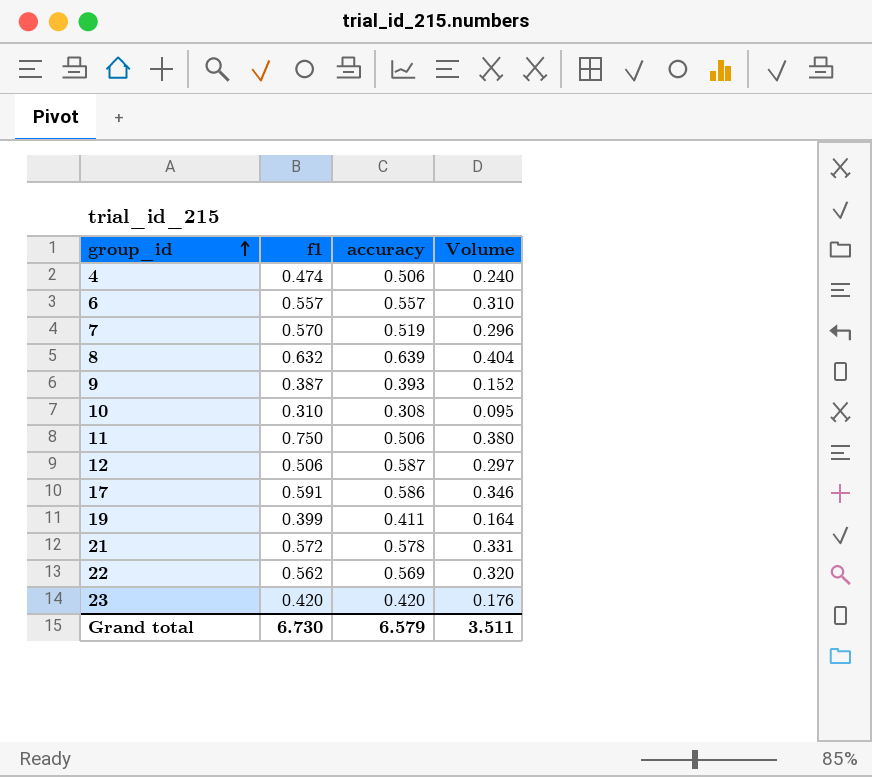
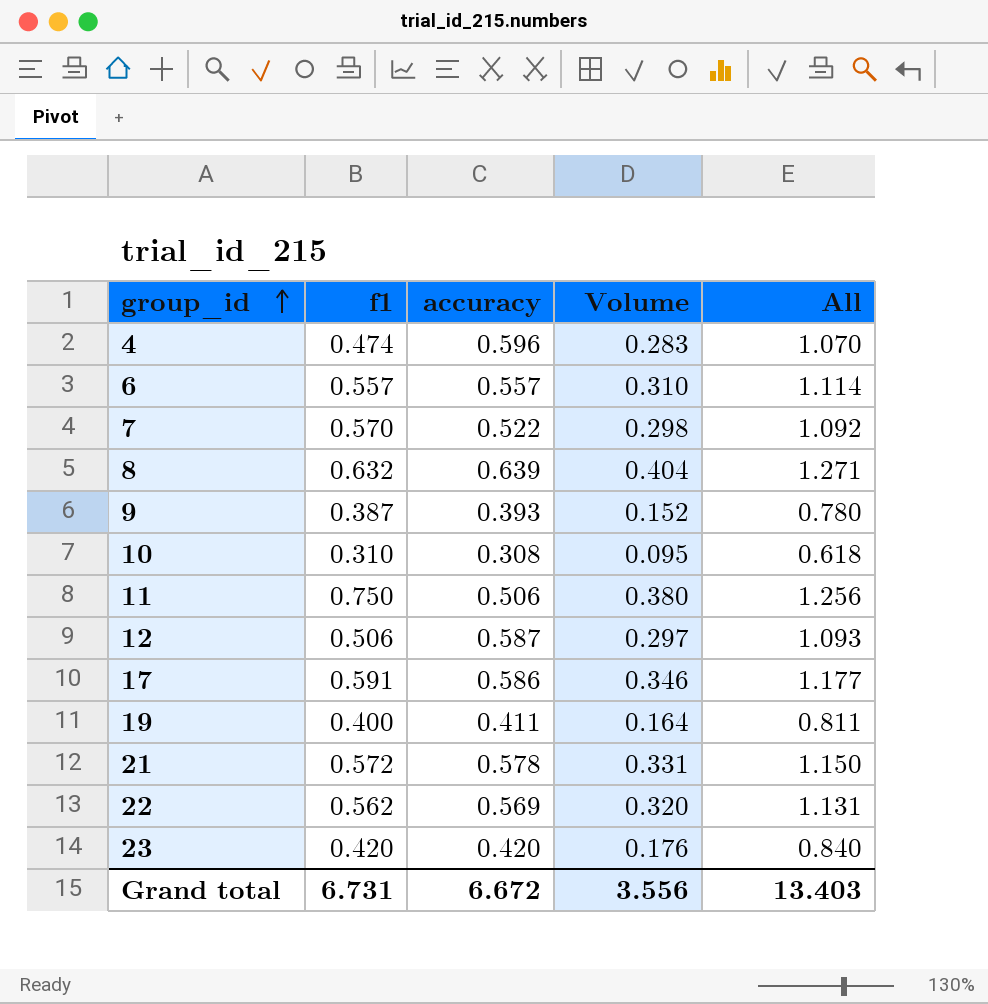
column All | formula: none -> [f1] + [accuracy]
4 | accuracy: 0.506 -> 0.596
4 | Volume: 0.240 -> 0.283
7 | accuracy: 0.519 -> 0.522
7 | Volume: 0.296 -> 0.298
19 | f1: 0.399 -> 0.400
Grand total | f1: 6.730 -> 6.731
Grand total | accuracy: 6.579 -> 6.672
Grand total | Volume: 3.511 -> 3.556

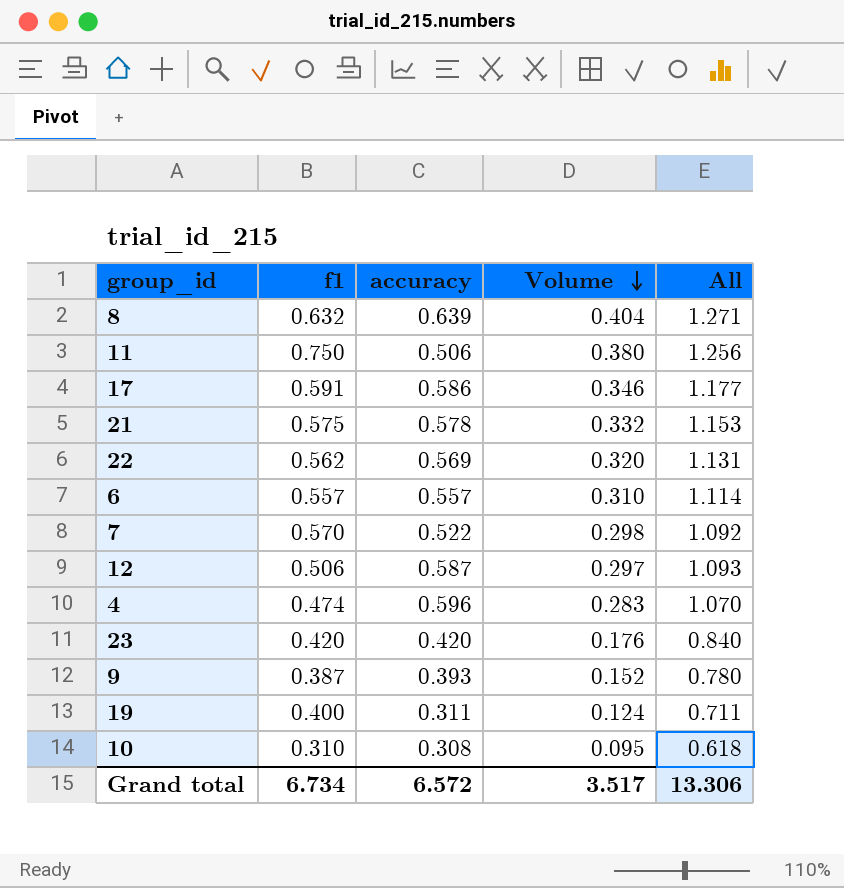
row order: group_id ascending -> Volume descending
21 | f1: 0.572 -> 0.575
21 | Volume: 0.331 -> 0.332
21 | All: 1.150 -> 1.153
19 | accuracy: 0.411 -> 0.311
19 | Volume: 0.164 -> 0.124
19 | All: 0.811 -> 0.711
Grand total | f1: 6.731 -> 6.734
Grand total | accuracy: 6.672 -> 6.572
Grand total | Volume: 3.556 -> 3.517
Grand total | All: 13.403 -> 13.306

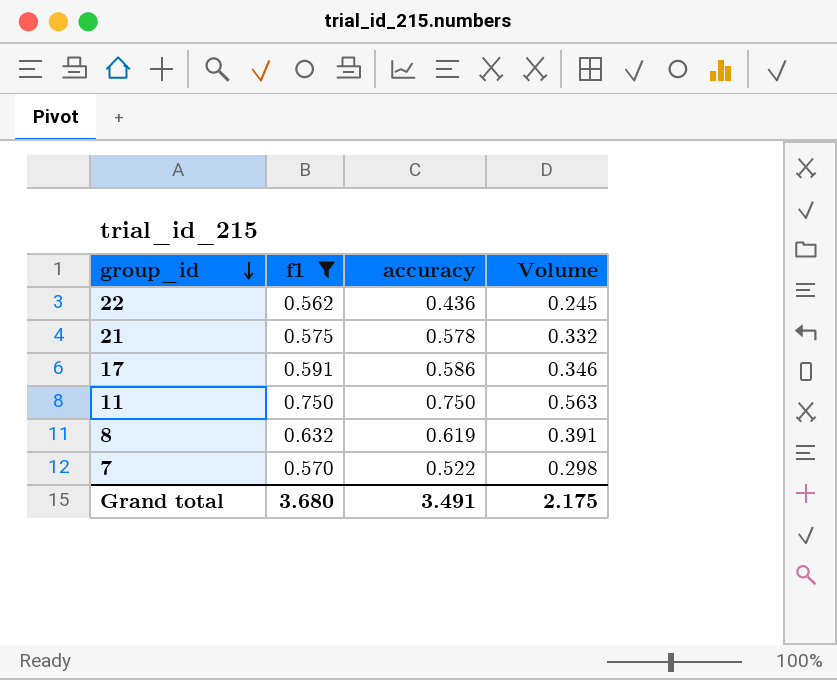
filter: none -> f1 >= 0.562
row order: Volume descending -> group_id descending
column All | formula: [f1] + [accuracy] -> none
22 | accuracy: 0.569 -> 0.436
22 | Volume: 0.320 -> 0.245
11 | accuracy: 0.506 -> 0.750
11 | Volume: 0.380 -> 0.563
8 | accuracy: 0.639 -> 0.619
8 | Volume: 0.404 -> 0.391
Grand total | f1: 6.734 -> 3.680
Grand total | accuracy: 6.572 -> 3.491
Grand total | Volume: 3.517 -> 2.175

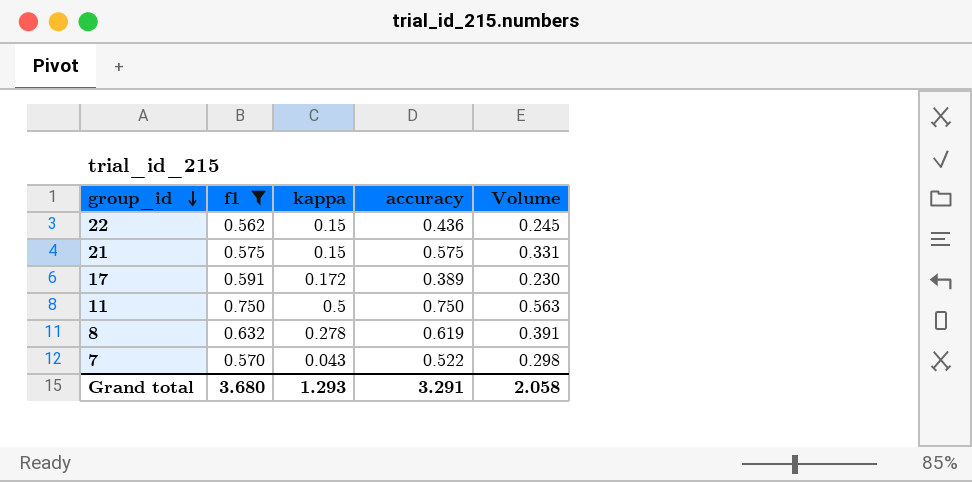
column kappa | position: none -> 3
21 | accuracy: 0.578 -> 0.575
21 | Volume: 0.332 -> 0.331
17 | accuracy: 0.586 -> 0.389
17 | Volume: 0.346 -> 0.230
Grand total | accuracy: 3.491 -> 3.291
Grand total | Volume: 2.175 -> 2.058

